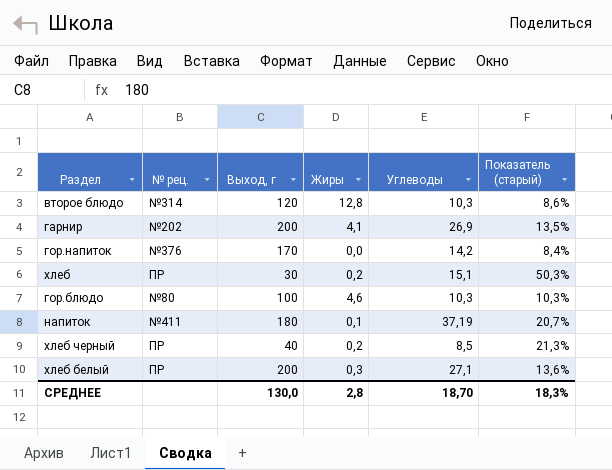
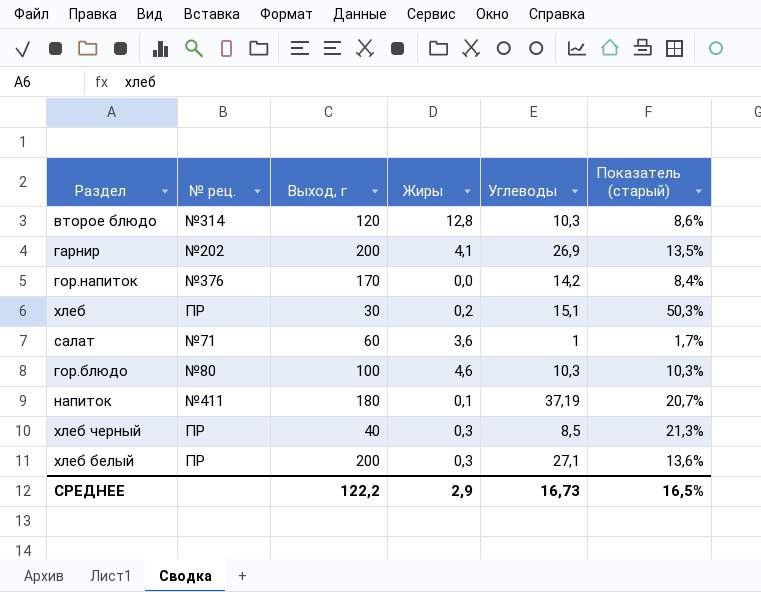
row салат: none -> №71 | 60 | 3,6 | 1 | 1,7%
хлеб черный | Жиры: 0,2 -> 0,3
СРЕДНЕЕ | Выход, г: 130,0 -> 122,2
СРЕДНЕЕ | Жиры: 2,8 -> 2,9
СРЕДНЕЕ | Углеводы: 18,70 -> 16,73
СРЕДНЕЕ | Показатель (старый): 18,3% -> 16,5%

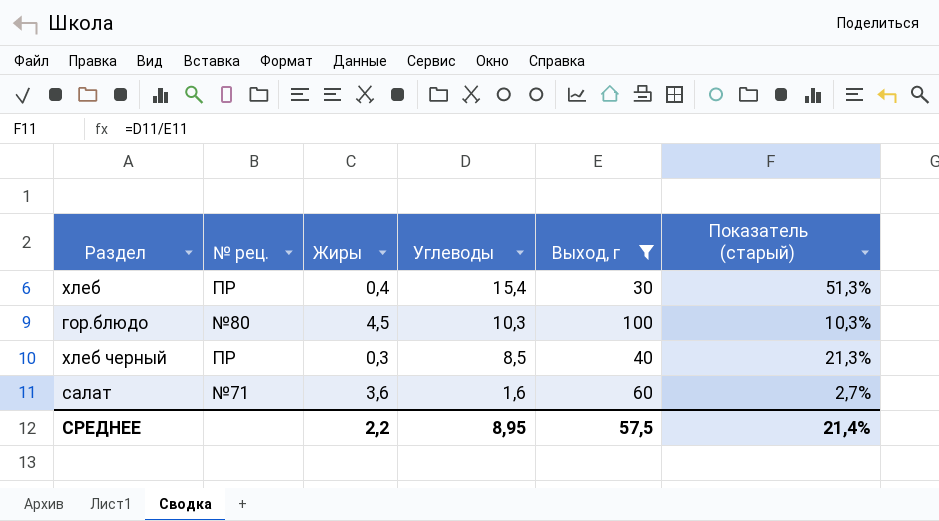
filter: none -> Выход, г <= 100
row order: none -> Углеводы descending
column Выход, г | position: 3 -> 5
хлеб | Жиры: 0,2 -> 0,4
хлеб | Углеводы: 15,1 -> 15,4
хлеб | Показатель (старый): 50,3% -> 51,3%
гор.блюдо | Жиры: 4,6 -> 4,5
салат | Углеводы: 1 -> 1,6
салат | Показатель (старый): 1,7% -> 2,7%
СРЕДНЕЕ | Жиры: 2,9 -> 2,2
СРЕДНЕЕ | Углеводы: 16,73 -> 8,95
СРЕДНЕЕ | Выход, г: 122,2 -> 57,5
СРЕДНЕЕ | Показатель (старый): 16,5% -> 21,4%

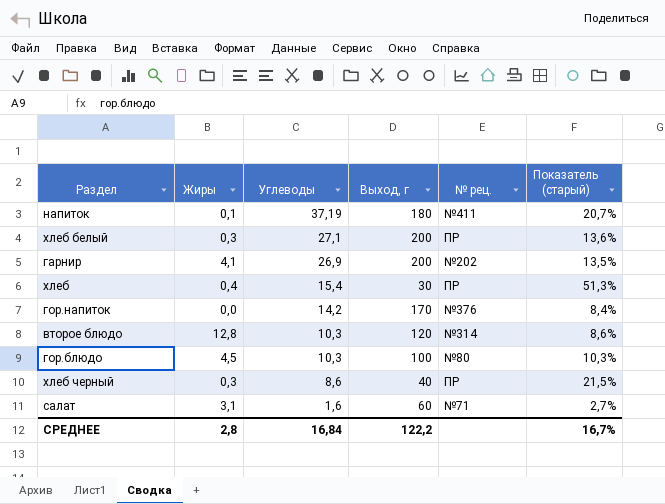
filter: Выход, г <= 100 -> none
column № рец. | position: 2 -> 5
хлеб черный | Углеводы: 8,5 -> 8,6
хлеб черный | Показатель (старый): 21,3% -> 21,5%
салат | Жиры: 3,6 -> 3,1
СРЕДНЕЕ | Жиры: 2,2 -> 2,8
СРЕДНЕЕ | Углеводы: 8,95 -> 16,84
СРЕДНЕЕ | Выход, г: 57,5 -> 122,2
СРЕДНЕЕ | Показатель (старый): 21,4% -> 16,7%

